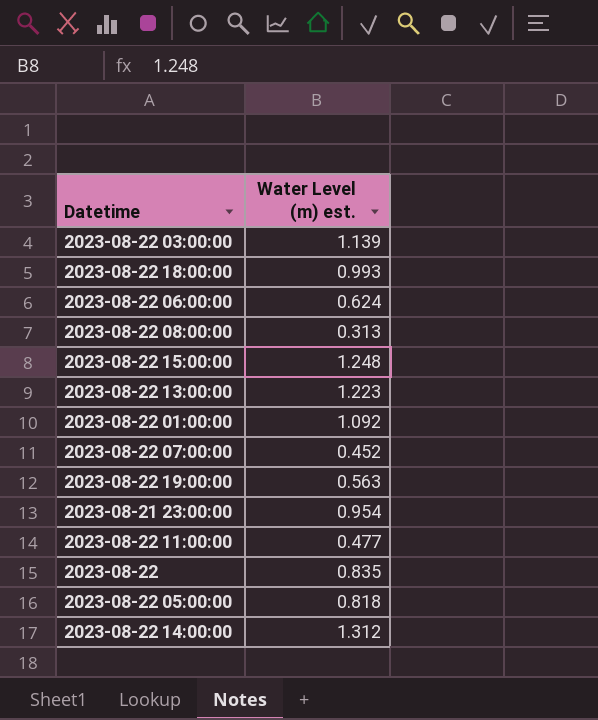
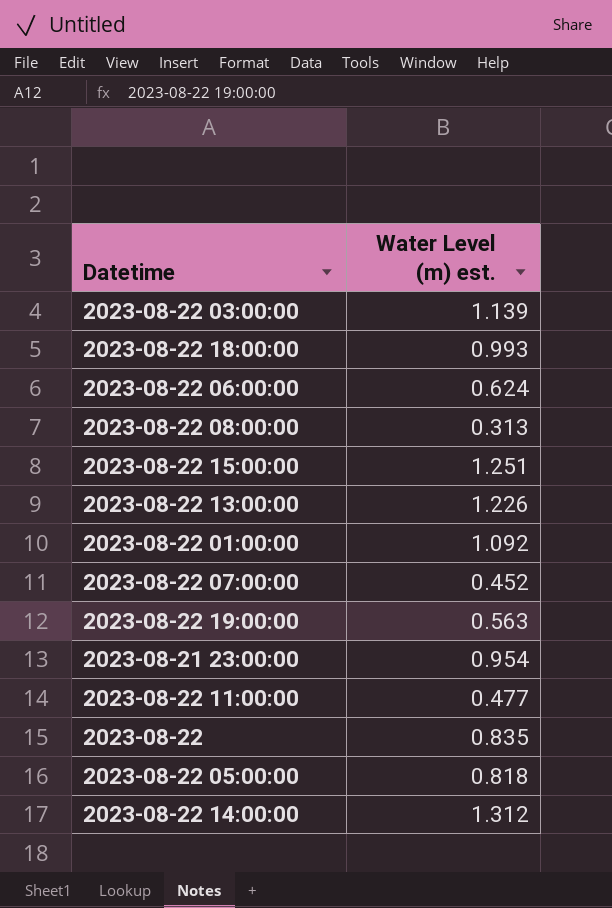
2023-08-22 15:00:00 | Water Level (m) est.: 1.248 -> 1.251
2023-08-22 13:00:00 | Water Level (m) est.: 1.223 -> 1.226

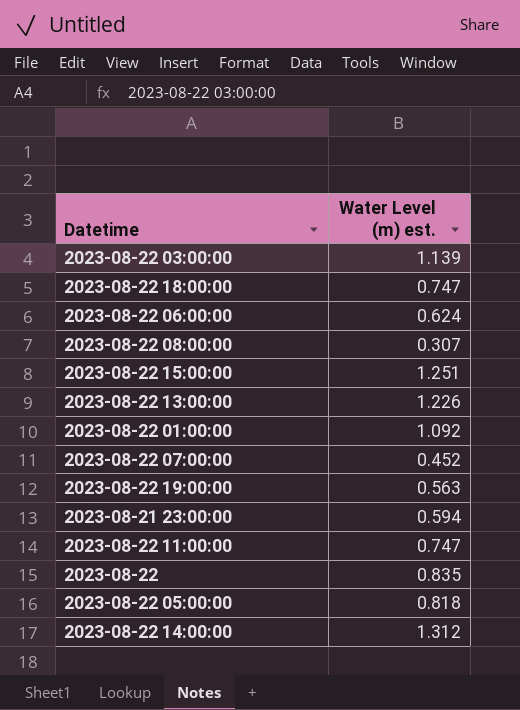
2023-08-22 18:00:00 | Water Level (m) est.: 0.993 -> 0.747
2023-08-22 08:00:00 | Water Level (m) est.: 0.313 -> 0.307
2023-08-21 23:00:00 | Water Level (m) est.: 0.954 -> 0.594
2023-08-22 11:00:00 | Water Level (m) est.: 0.477 -> 0.747

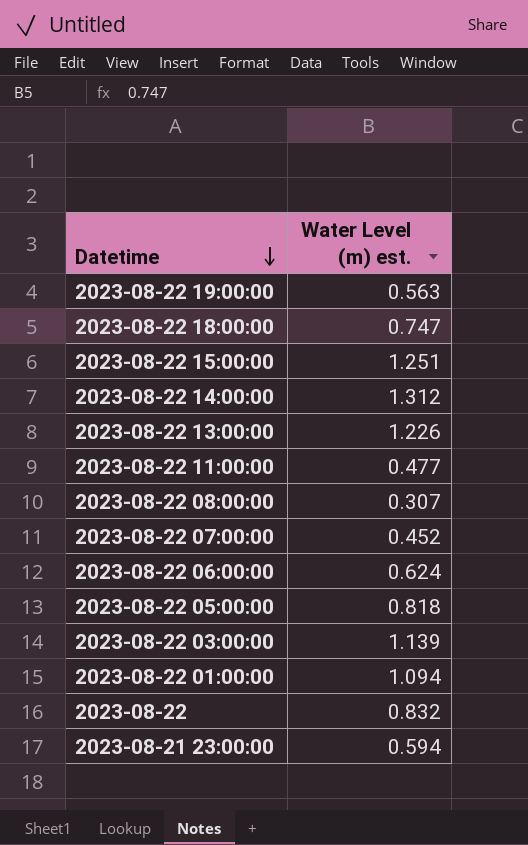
row order: none -> Datetime descending
2023-08-22 11:00:00 | Water Level (m) est.: 0.747 -> 0.477
2023-08-22 01:00:00 | Water Level (m) est.: 1.092 -> 1.094
2023-08-22 | Water Level (m) est.: 0.835 -> 0.832

